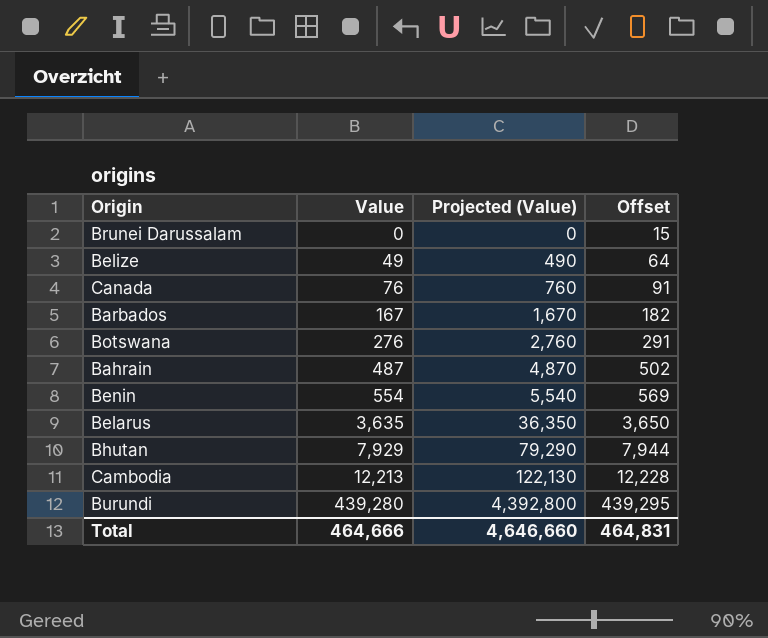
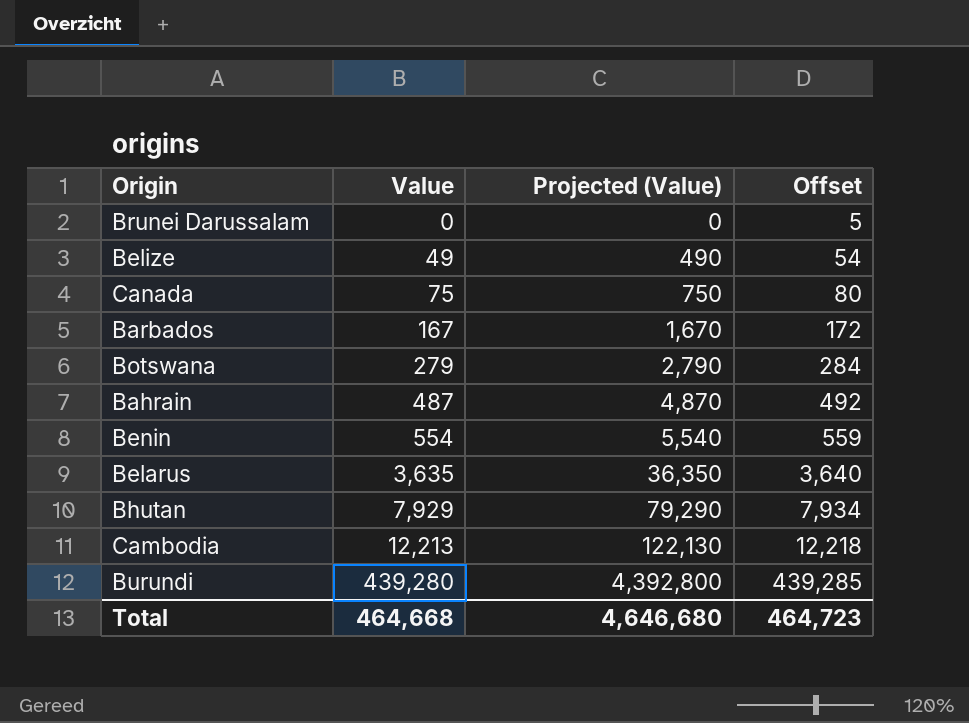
column Offset | formula: [Value] + 15 -> [Value] + 5
Canada | Value: 76 -> 75
Canada | Projected (Value): 760 -> 750
Botswana | Value: 276 -> 279
Botswana | Projected (Value): 2,760 -> 2,790
Total | Value: 464,666 -> 464,668
Total | Projected (Value): 4,646,660 -> 4,646,680
Total | Offset: 464,831 -> 464,723

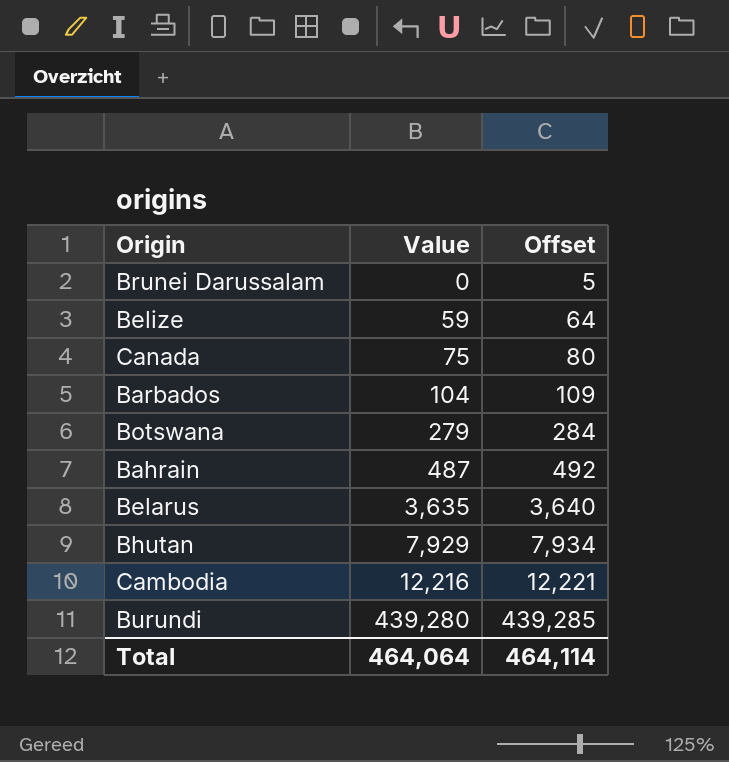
column Projected (Value) | formula: [Value] * 10 -> none
row Benin: 554 | 5,540 | 559 -> none
Belize | Value: 49 -> 59
Belize | Offset: 54 -> 64
Barbados | Value: 167 -> 104
Barbados | Offset: 172 -> 109
Cambodia | Value: 12,213 -> 12,216
Cambodia | Offset: 12,218 -> 12,221
Total | Value: 464,668 -> 464,064
Total | Offset: 464,723 -> 464,114

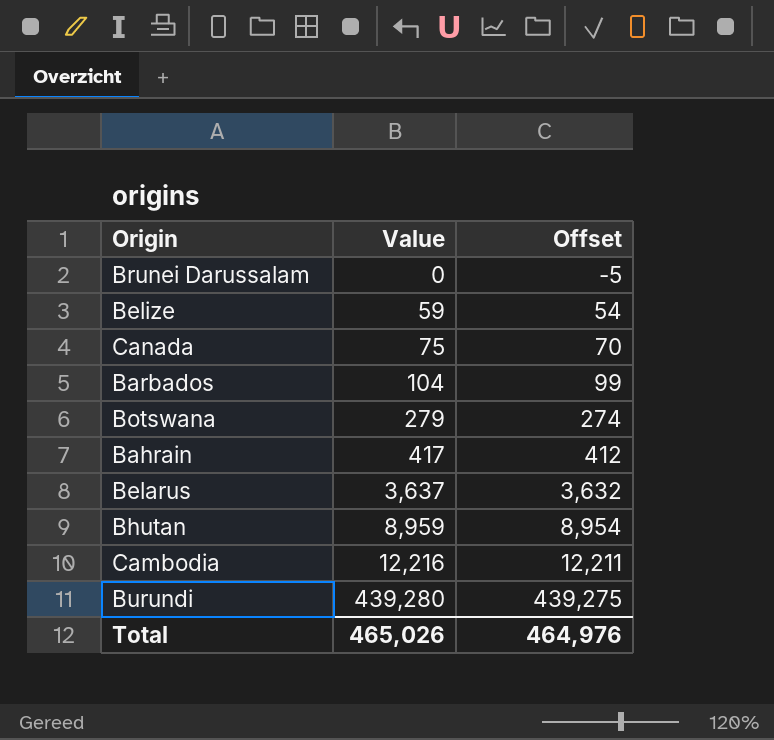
column Offset | formula: [Value] + 5 -> [Value] - 5
Bahrain | Value: 487 -> 417
Belarus | Value: 3,635 -> 3,637
Bhutan | Value: 7,929 -> 8,959
Total | Value: 464,064 -> 465,026
Total | Offset: 464,114 -> 464,976

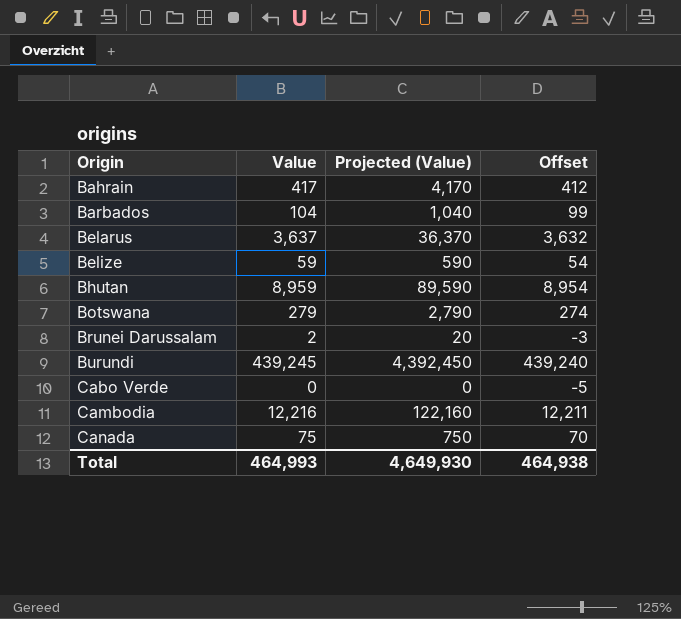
row order: Value ascending -> Origin ascending
column Projected (Value) | formula: none -> [Value] * 10
Brunei Darussalam | Value: 0 -> 2
Brunei Darussalam | Offset: -5 -> -3
Burundi | Value: 439,280 -> 439,245
Burundi | Offset: 439,275 -> 439,240
row Cabo Verde: none -> 0 | 0 | -5
Total | Value: 465,026 -> 464,993
Total | Offset: 464,976 -> 464,938

